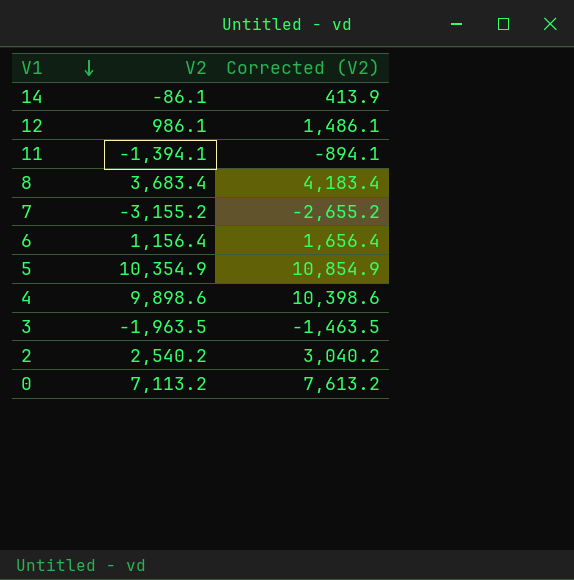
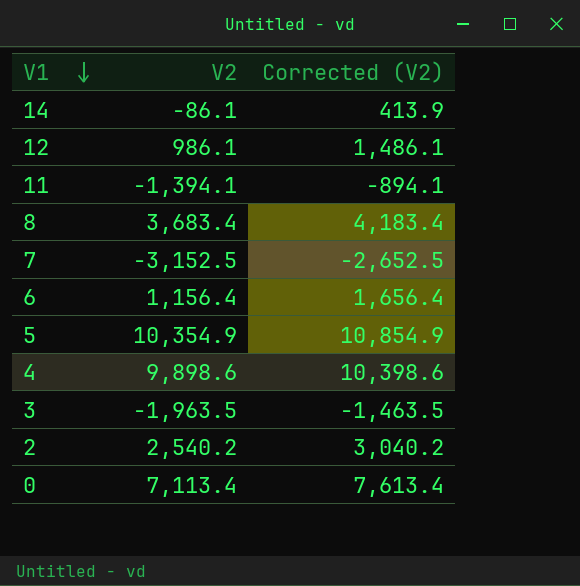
7 | V2: -3,155.2 -> -3,152.5
7 | Corrected (V2): -2,655.2 -> -2,652.5
0 | V2: 7,113.2 -> 7,113.4
0 | Corrected (V2): 7,613.2 -> 7,613.4

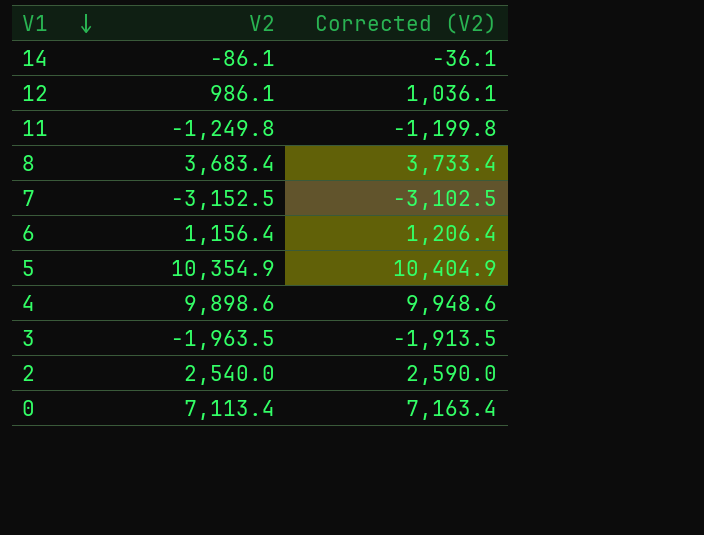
column Corrected (V2) | formula: [V2] + 500 -> [V2] + 50
11 | V2: -1,394.1 -> -1,249.8
2 | V2: 2,540.2 -> 2,540.0

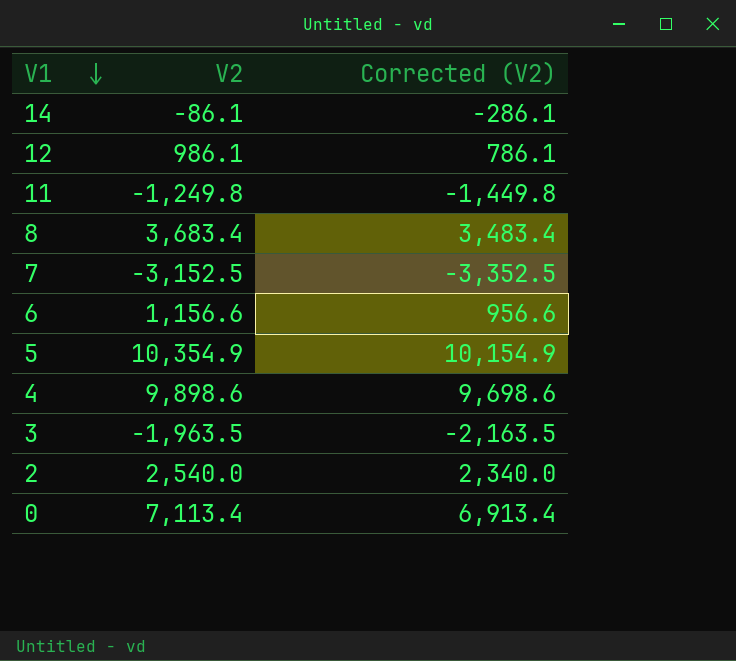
column Corrected (V2) | formula: [V2] + 50 -> [V2] - 200
6 | V2: 1,156.4 -> 1,156.6

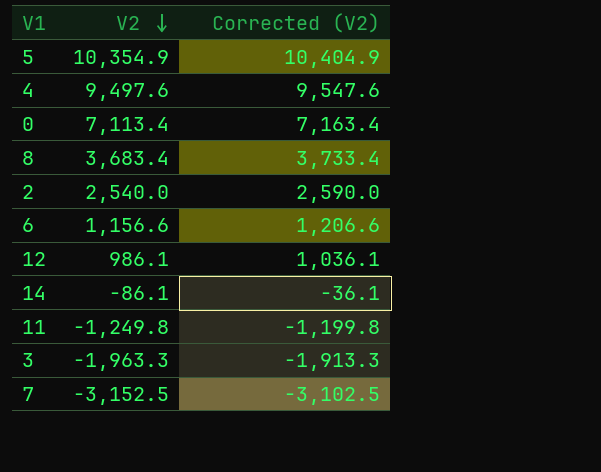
row order: V1 descending -> V2 descending
column Corrected (V2) | formula: [V2] - 200 -> [V2] + 50
4 | V2: 9,898.6 -> 9,497.6
3 | V2: -1,963.5 -> -1,963.3

